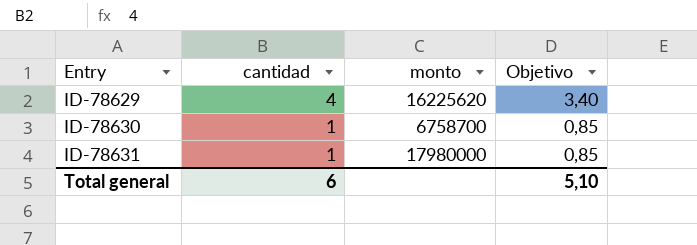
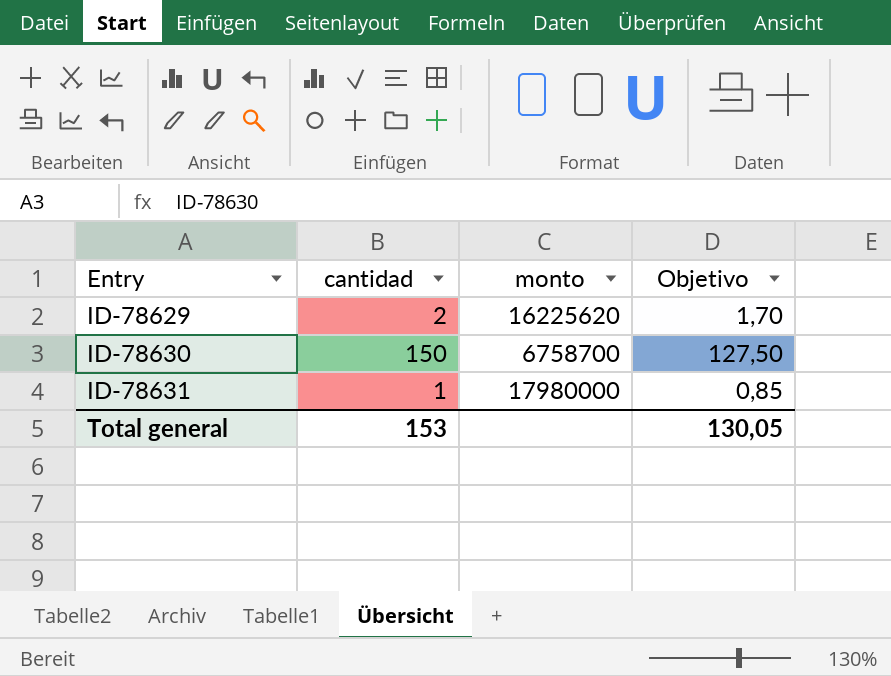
ID-78629 | cantidad: 4 -> 2
ID-78629 | Objetivo: 3,40 -> 1,70
ID-78630 | cantidad: 1 -> 150
ID-78630 | Objetivo: 0,85 -> 127,50
Total general | cantidad: 6 -> 153
Total general | Objetivo: 5,10 -> 130,05

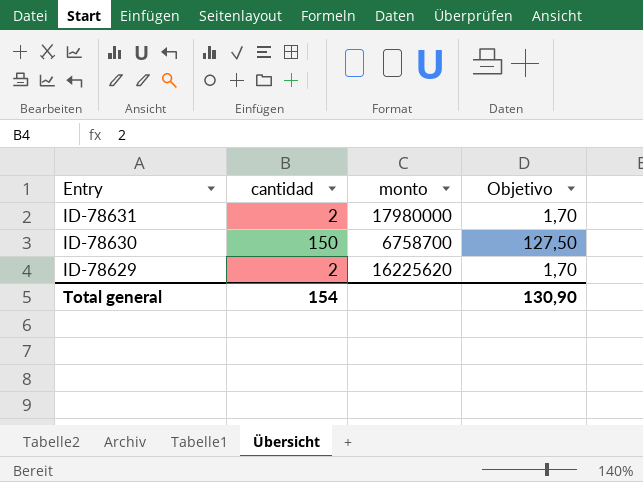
row order: Entry ascending -> Entry descending
ID-78631 | cantidad: 1 -> 2
ID-78631 | Objetivo: 0,85 -> 1,70
Total general | cantidad: 153 -> 154
Total general | Objetivo: 130,05 -> 130,90

